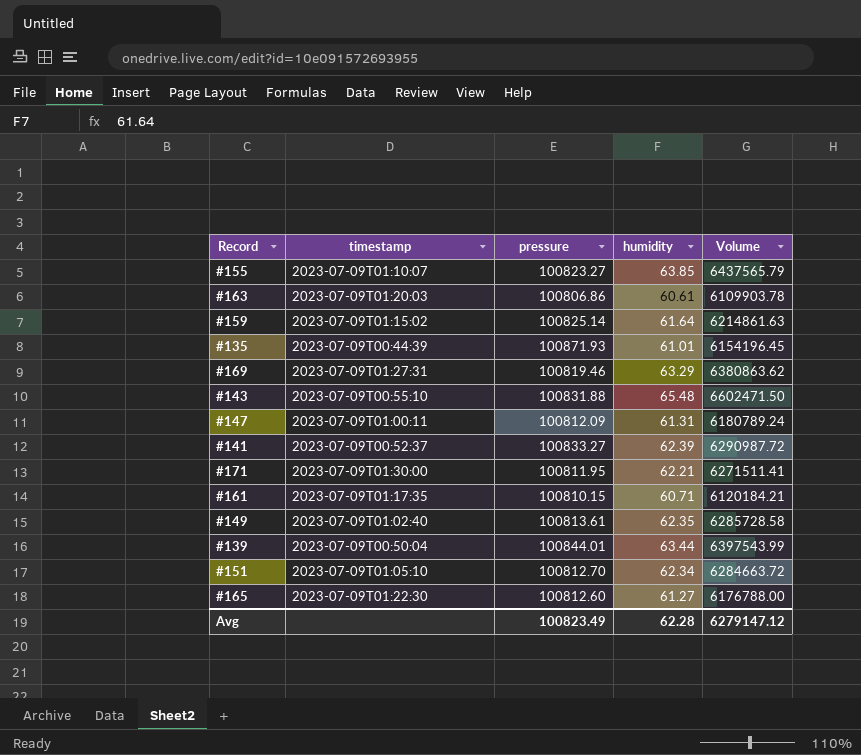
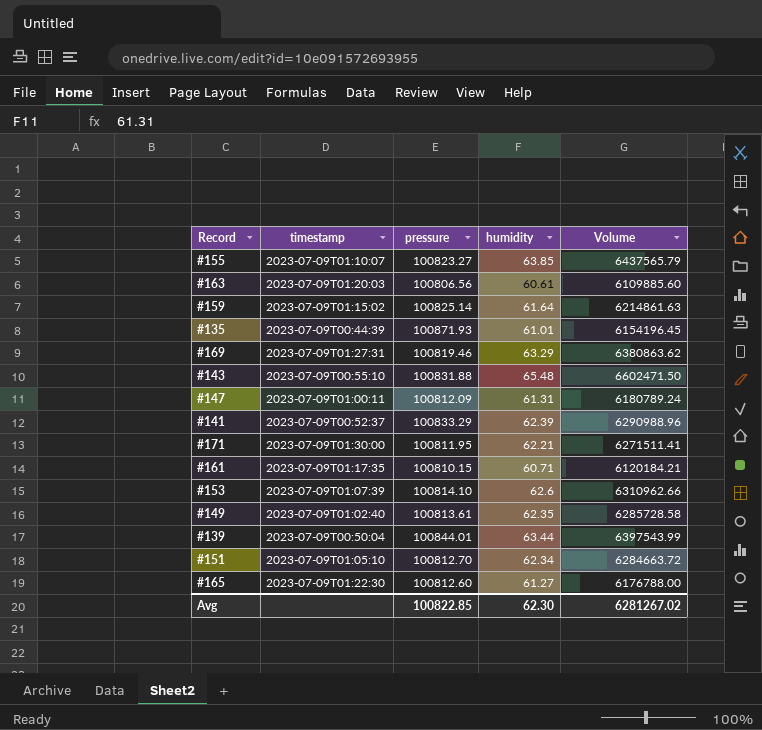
#163 | pressure: 100806.86 -> 100806.56
#163 | Volume: 6109903.78 -> 6109885.60
#141 | pressure: 100833.27 -> 100833.29
#141 | Volume: 6290987.72 -> 6290988.96
row #153: none -> 2023-07-09T01:07:39 | 100814.10 | 62.6 | 6310962.66
Avg | pressure: 100823.49 -> 100822.85
Avg | humidity: 62.28 -> 62.30
Avg | Volume: 6279147.12 -> 6281267.02

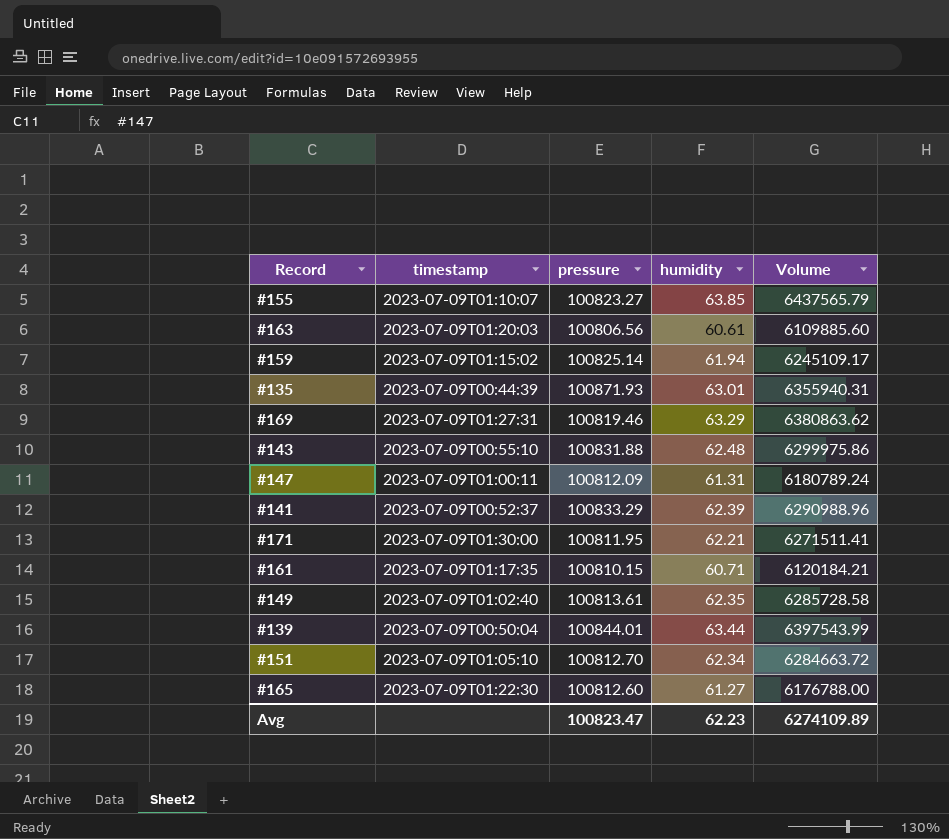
row #153: 2023-07-09T01:07:39 | 100814.10 | 62.6 | 6310962.66 -> none
#159 | humidity: 61.64 -> 61.94
#159 | Volume: 6214861.63 -> 6245109.17
#135 | humidity: 61.01 -> 63.01
#135 | Volume: 6154196.45 -> 6355940.31
#143 | humidity: 65.48 -> 62.48
#143 | Volume: 6602471.50 -> 6299975.86
Avg | pressure: 100822.85 -> 100823.47
Avg | humidity: 62.30 -> 62.23
Avg | Volume: 6281267.02 -> 6274109.89

